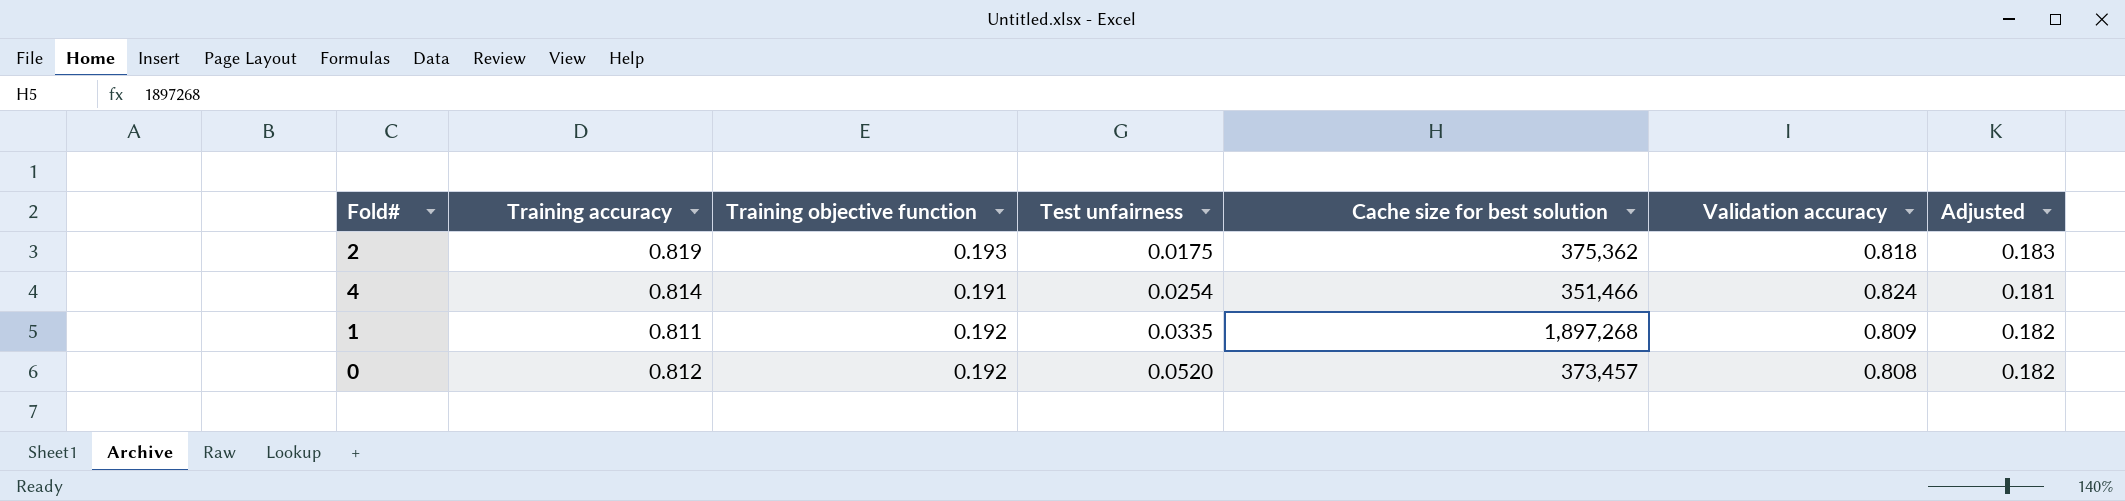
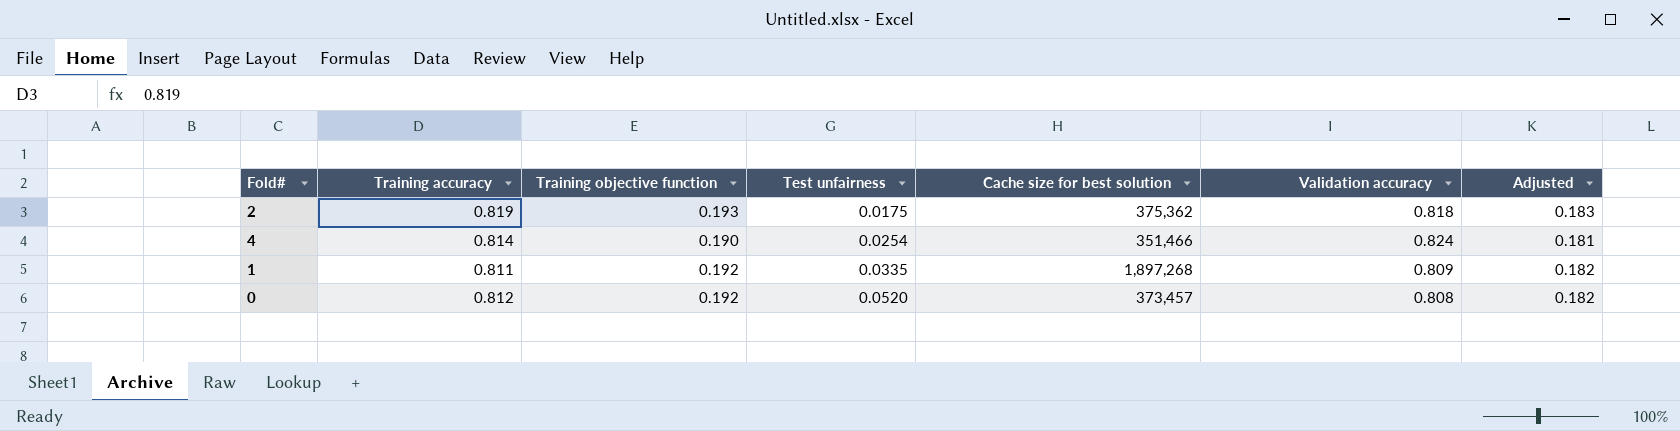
4 | Training objective function: 0.191 -> 0.190

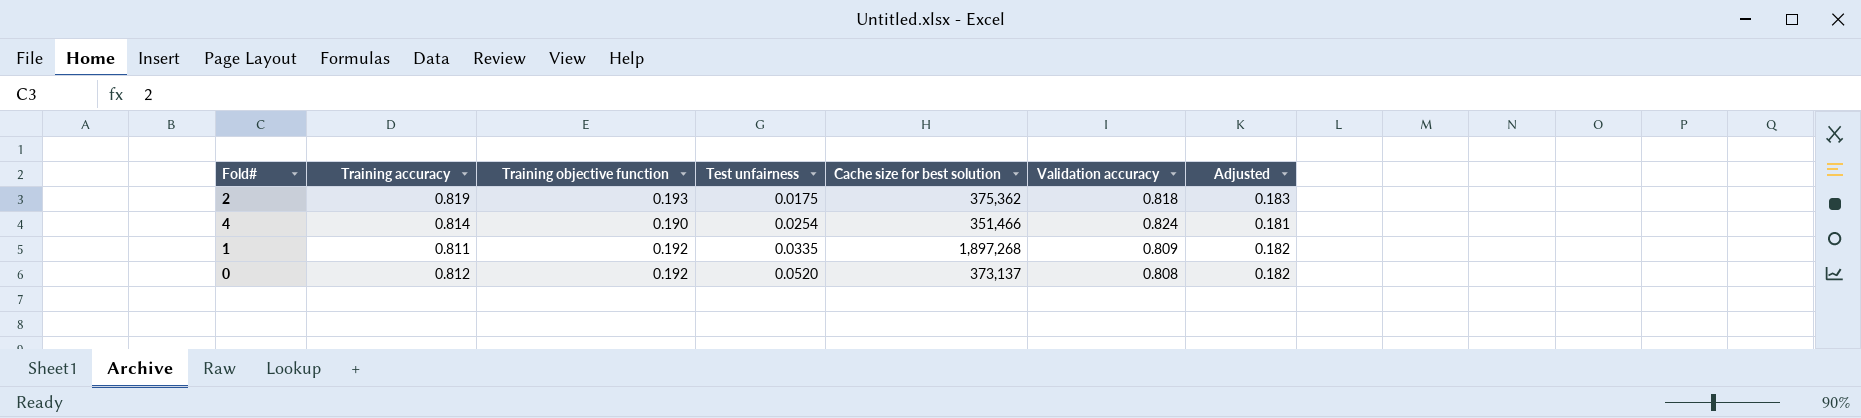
0 | Cache size for best solution: 373,457 -> 373,137

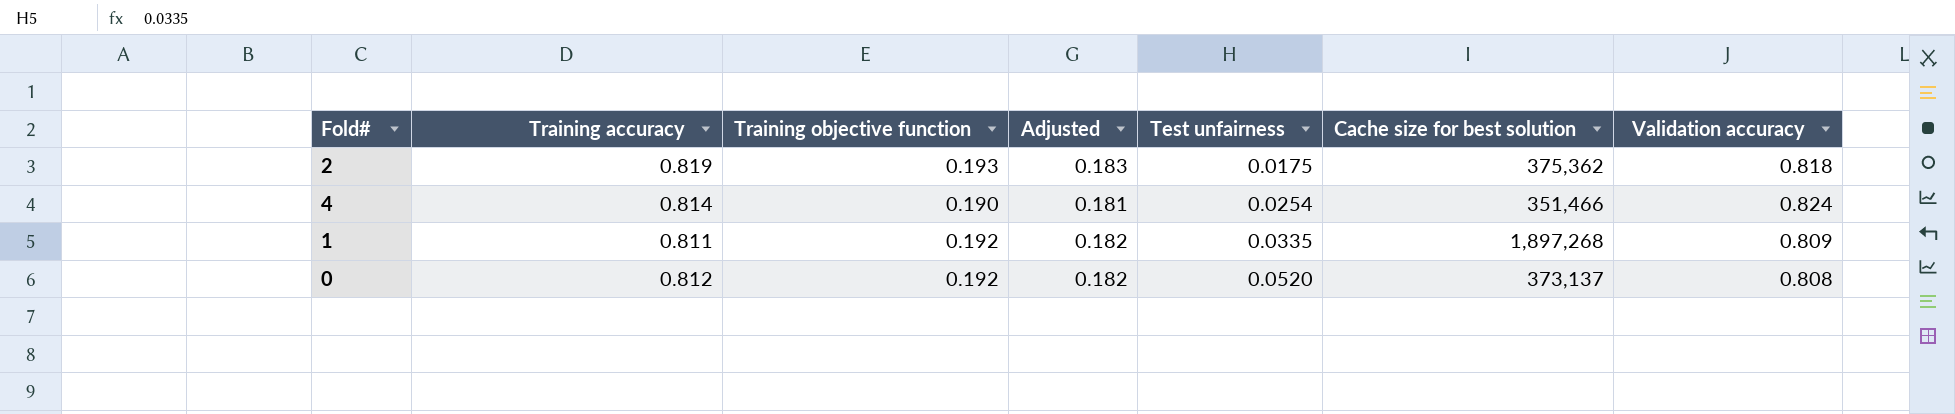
column Adjusted | position: 7 -> 4

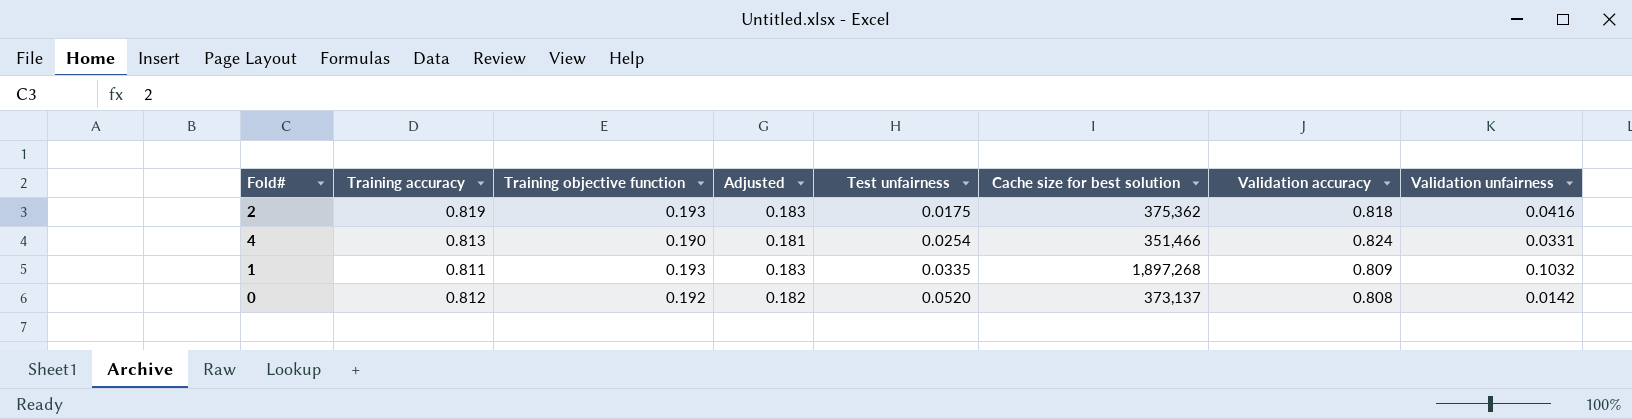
column Validation unfairness | position: none -> 8
4 | Training accuracy: 0.814 -> 0.813
1 | Training objective function: 0.192 -> 0.193
1 | Adjusted: 0.182 -> 0.183

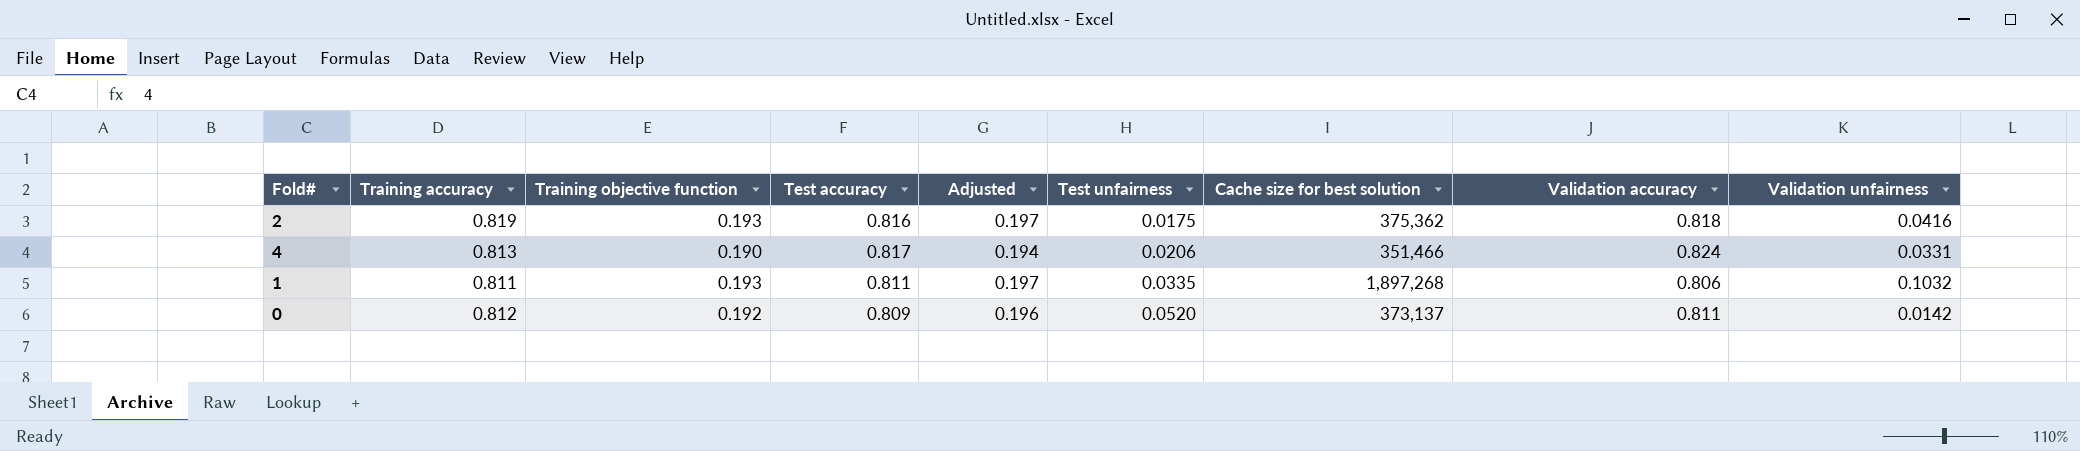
column Test accuracy | position: none -> 4
column Adjusted | formula: [Training objective function] * 0.95 -> [Training objective function] * 1.02
4 | Test unfairness: 0.0254 -> 0.0206
1 | Validation accuracy: 0.809 -> 0.806
0 | Validation accuracy: 0.808 -> 0.811

